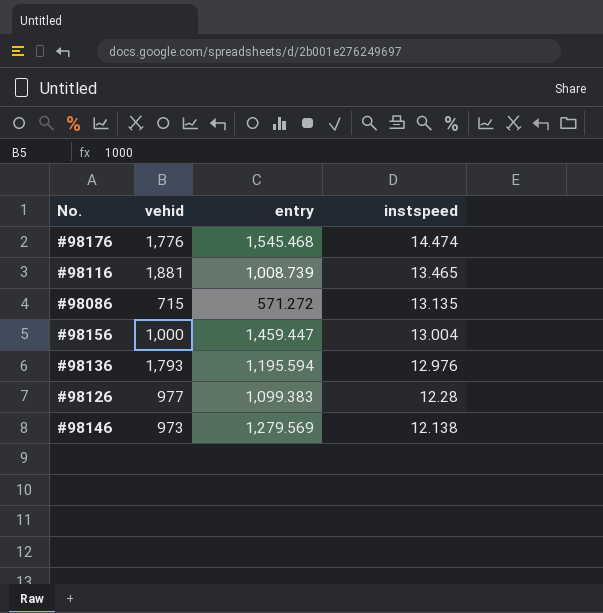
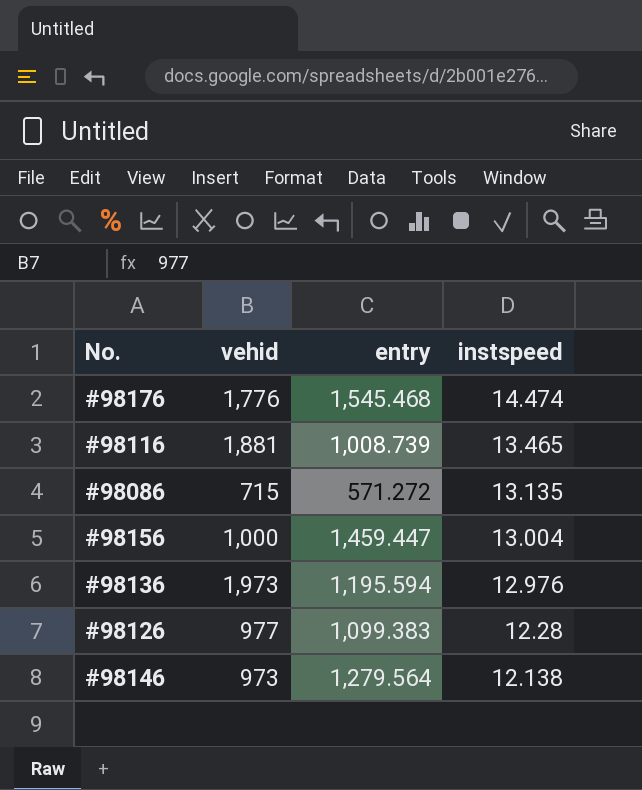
#98136 | vehid: 1,793 -> 1,973
#98146 | entry: 1,279.569 -> 1,279.564

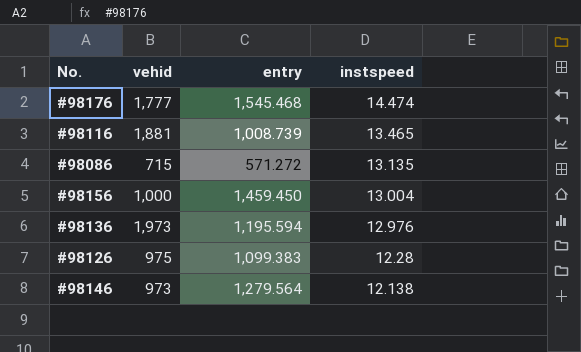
#98176 | vehid: 1,776 -> 1,777
#98156 | entry: 1,459.447 -> 1,459.450
#98126 | vehid: 977 -> 975

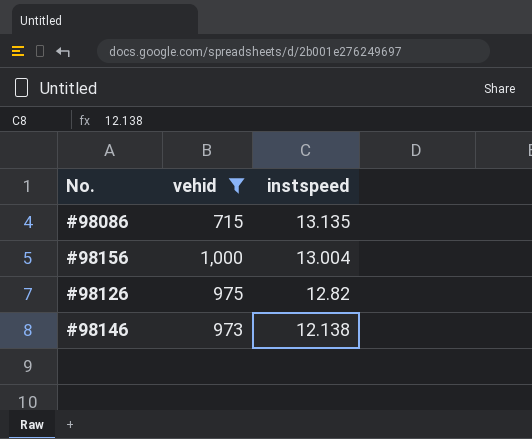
filter: none -> vehid <= 1,000
column entry | position: 3 -> none
#98126 | instspeed: 12.28 -> 12.82

